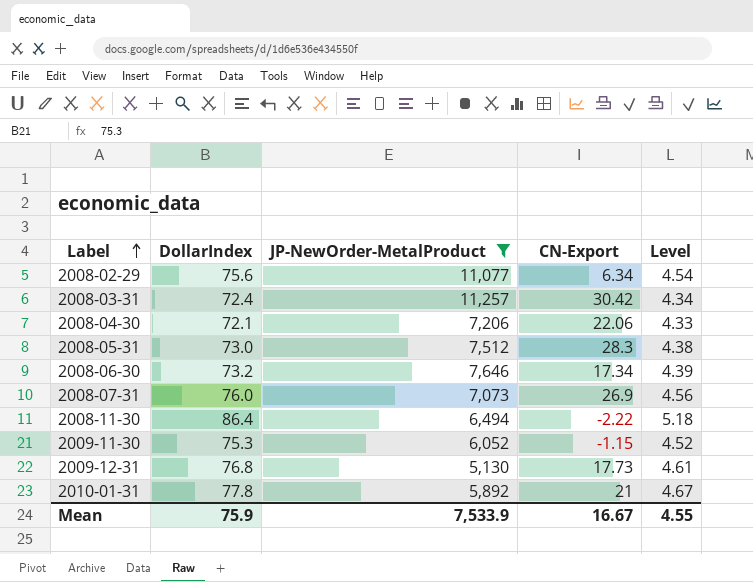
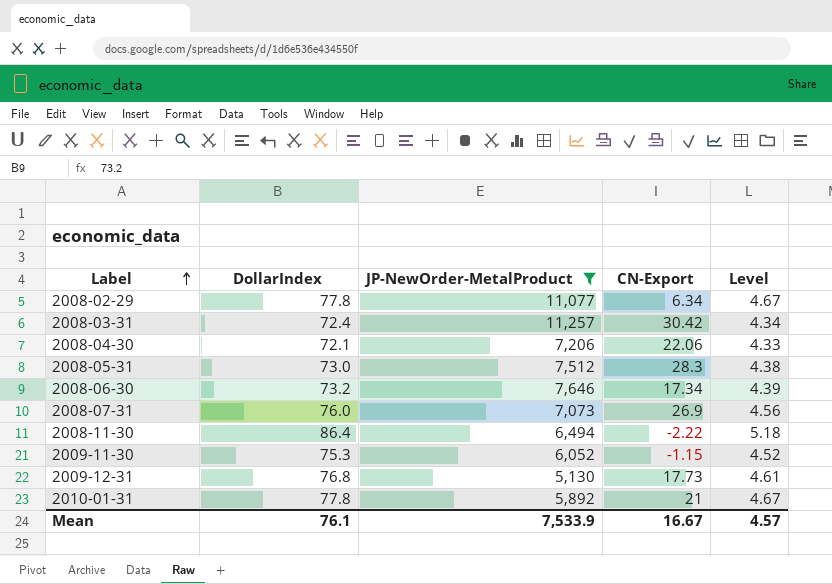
2008-02-29 | DollarIndex: 75.6 -> 77.8
2008-02-29 | Level: 4.54 -> 4.67
Mean | DollarIndex: 75.9 -> 76.1
Mean | Level: 4.55 -> 4.57

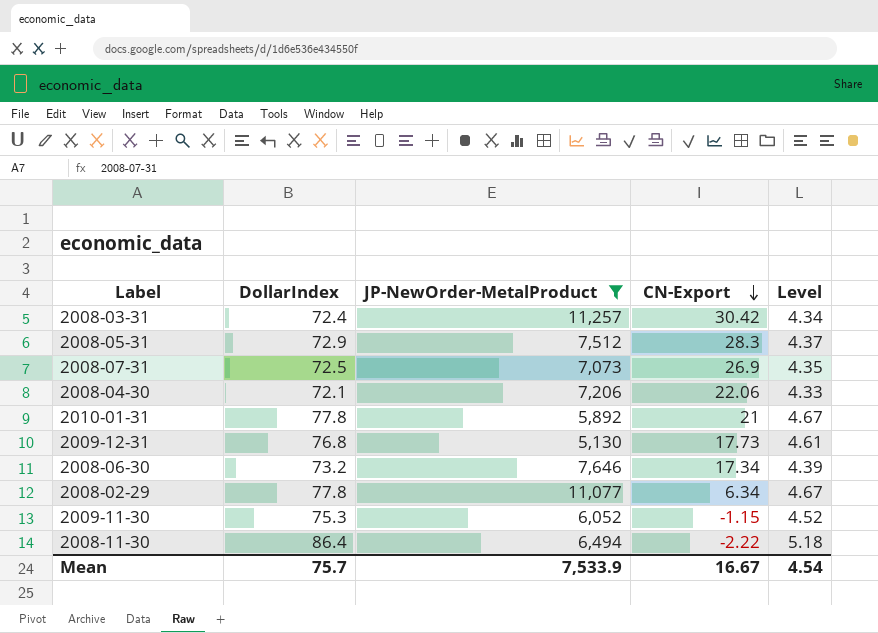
row order: Label ascending -> CN-Export descending
2008-05-31 | DollarIndex: 73.0 -> 72.9
2008-05-31 | Level: 4.38 -> 4.37
2008-07-31 | DollarIndex: 76.0 -> 72.5
2008-07-31 | Level: 4.56 -> 4.35
Mean | DollarIndex: 76.1 -> 75.7
Mean | Level: 4.57 -> 4.54

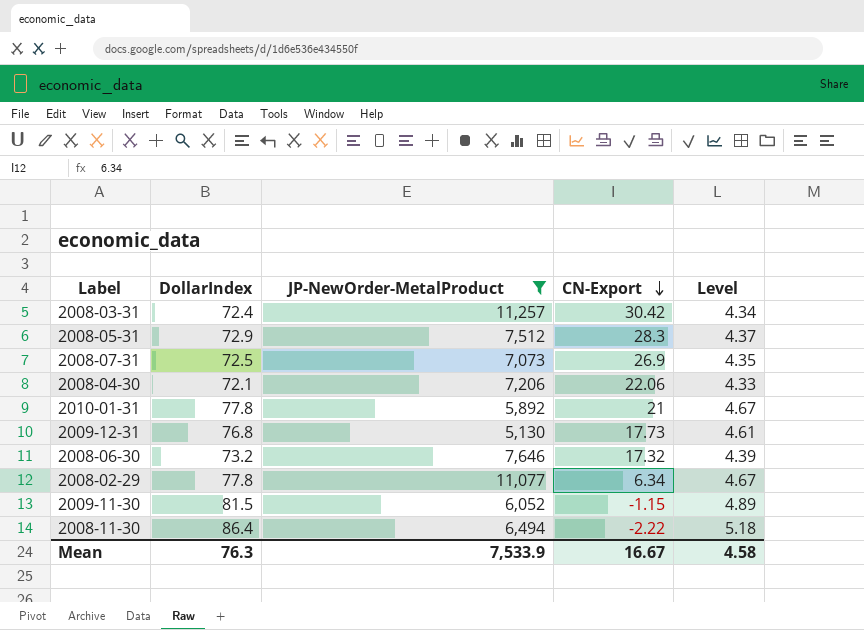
2008-06-30 | CN-Export: 17.34 -> 17.32
2009-11-30 | DollarIndex: 75.3 -> 81.5
2009-11-30 | Level: 4.52 -> 4.89
Mean | DollarIndex: 75.7 -> 76.3
Mean | Level: 4.54 -> 4.58

